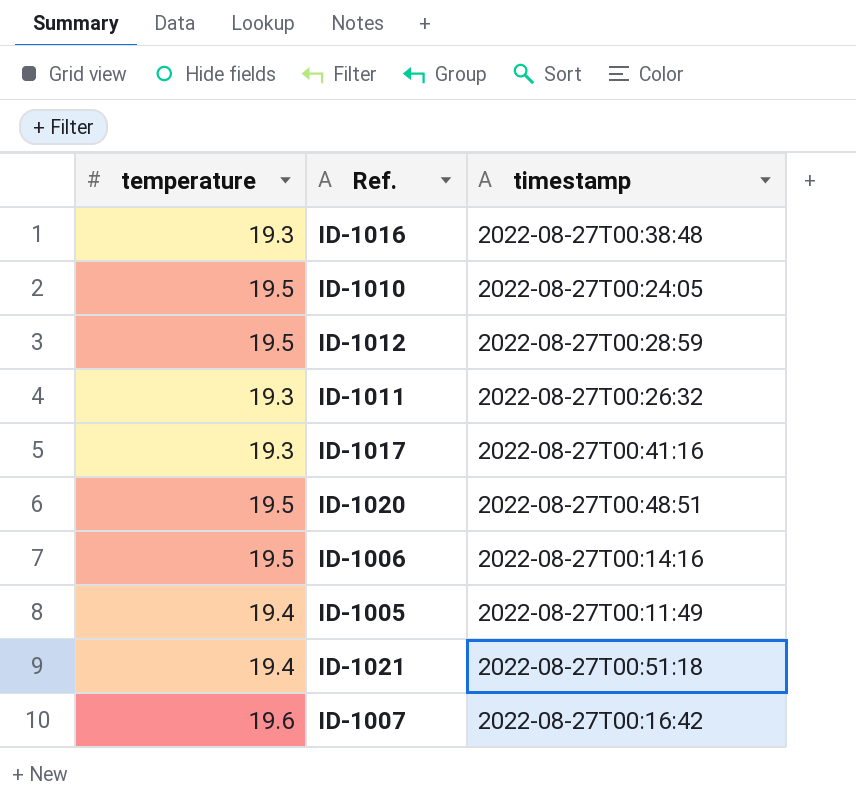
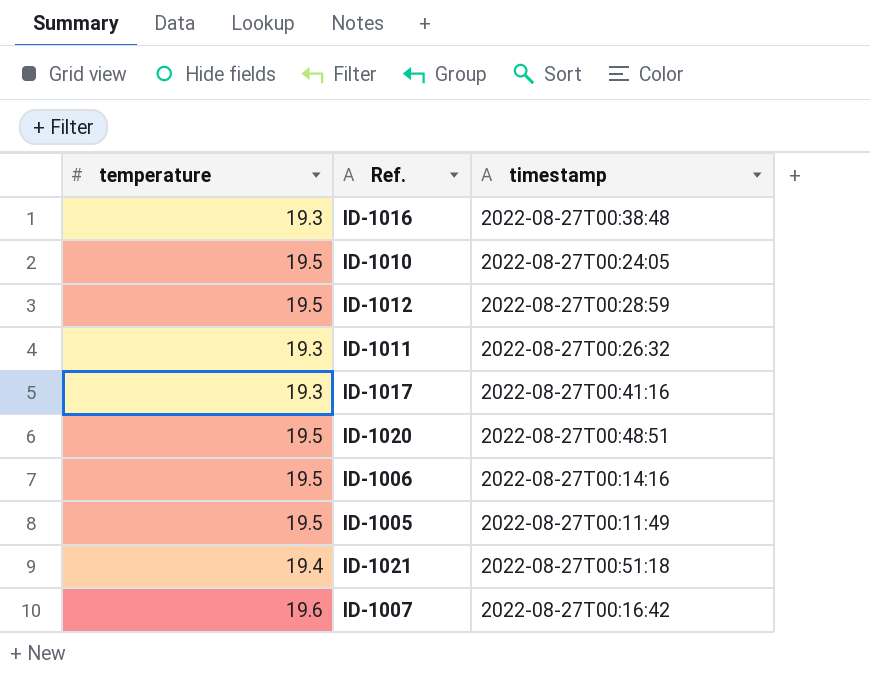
ID-1005 | temperature: 19.4 -> 19.5

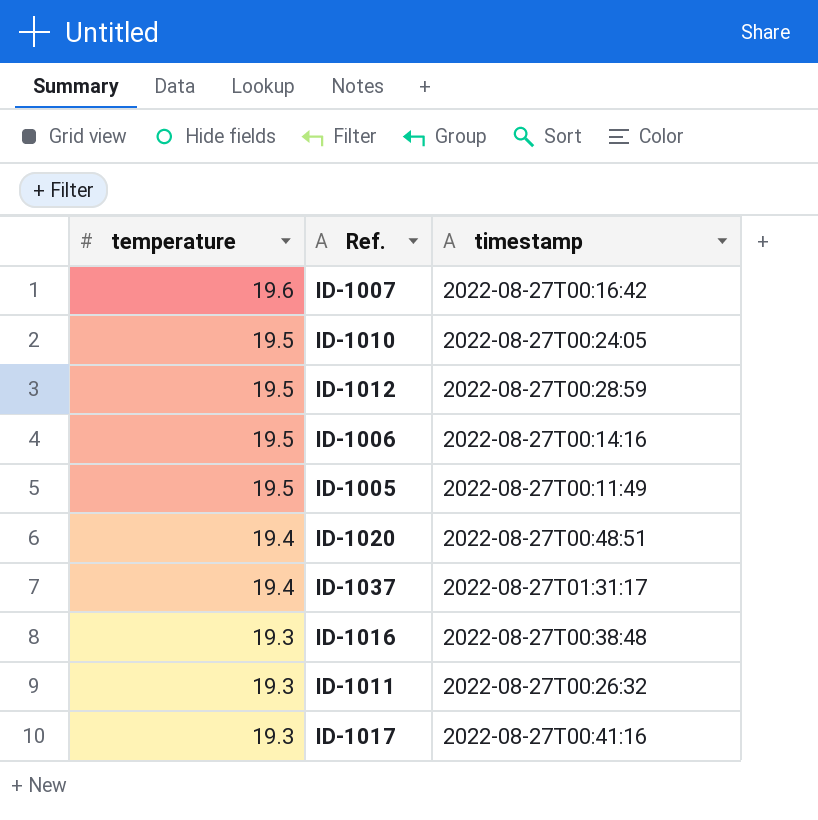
row order: none -> temperature descending
row ID-1021: 19.4 | 2022-08-27T00:51:18 -> none
ID-1020 | temperature: 19.5 -> 19.4
row ID-1037: none -> 19.4 | 2022-08-27T01:31:17

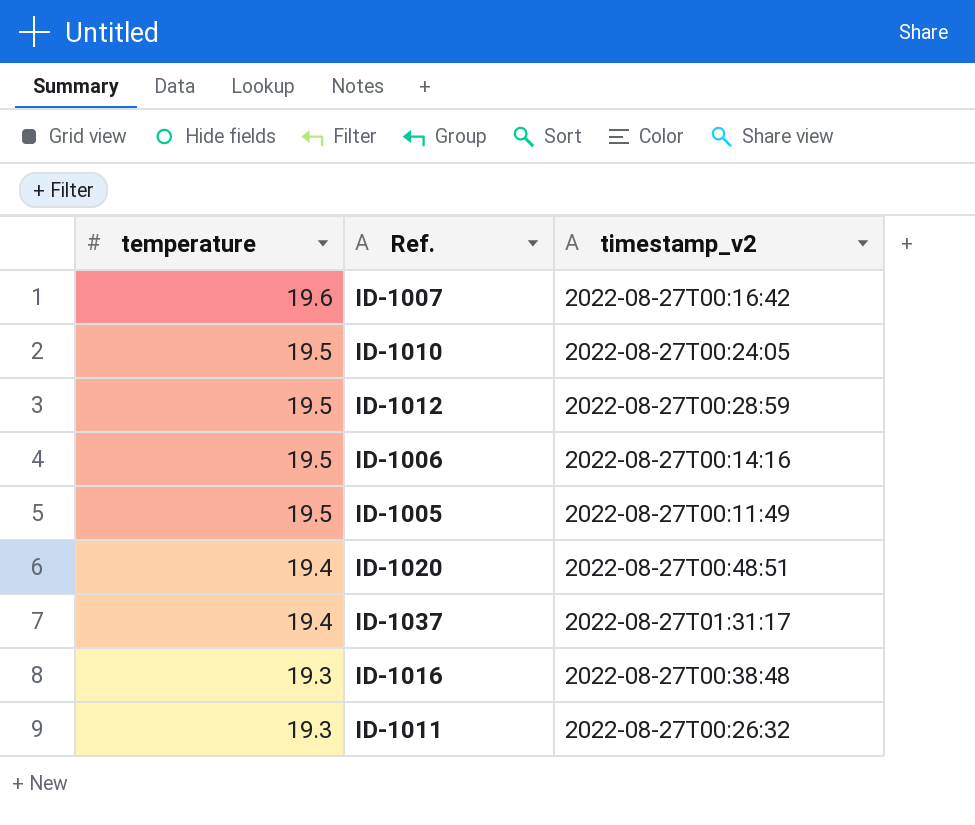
column name: timestamp -> timestamp_v2
row ID-1017: 19.3 | 2022-08-27T00:41:16 -> none

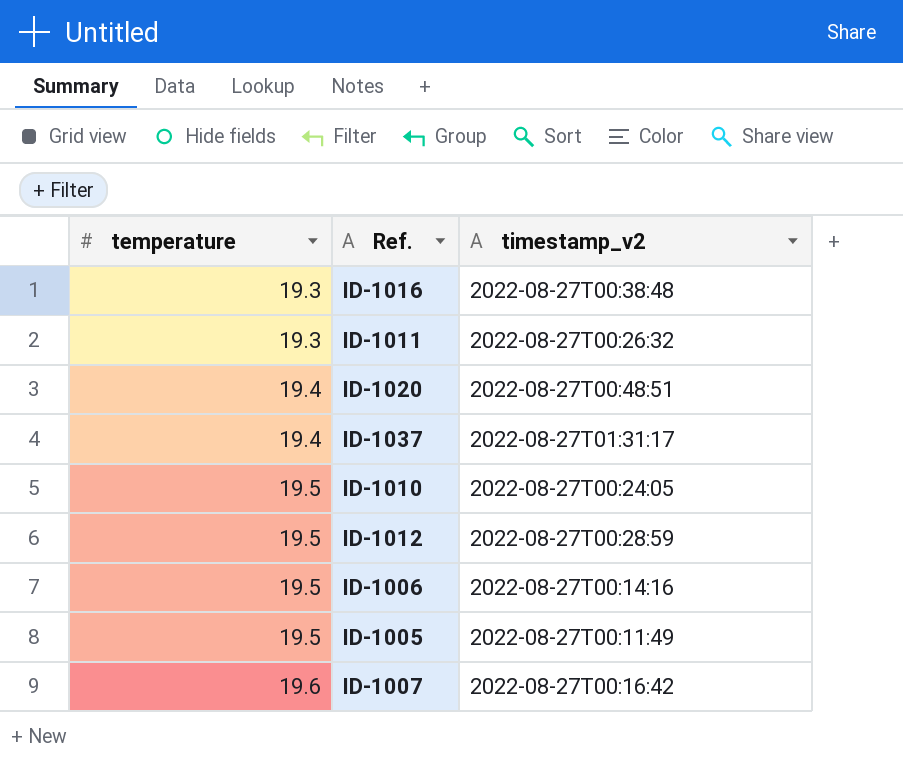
row order: temperature descending -> temperature ascending

